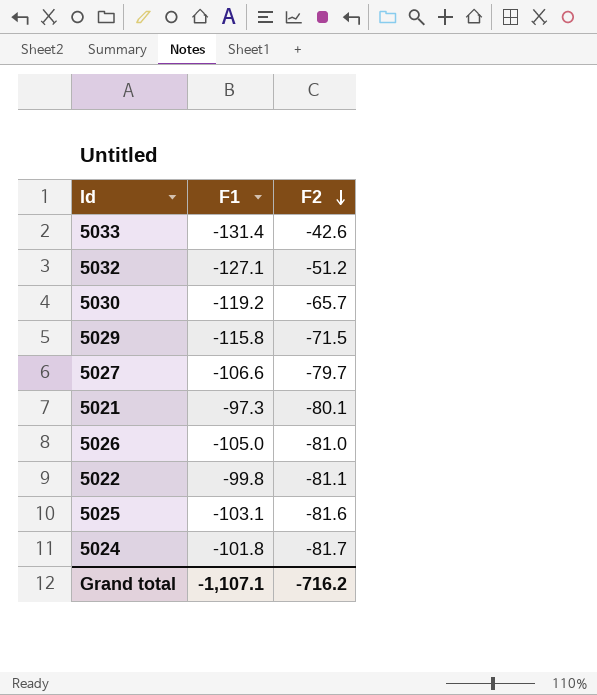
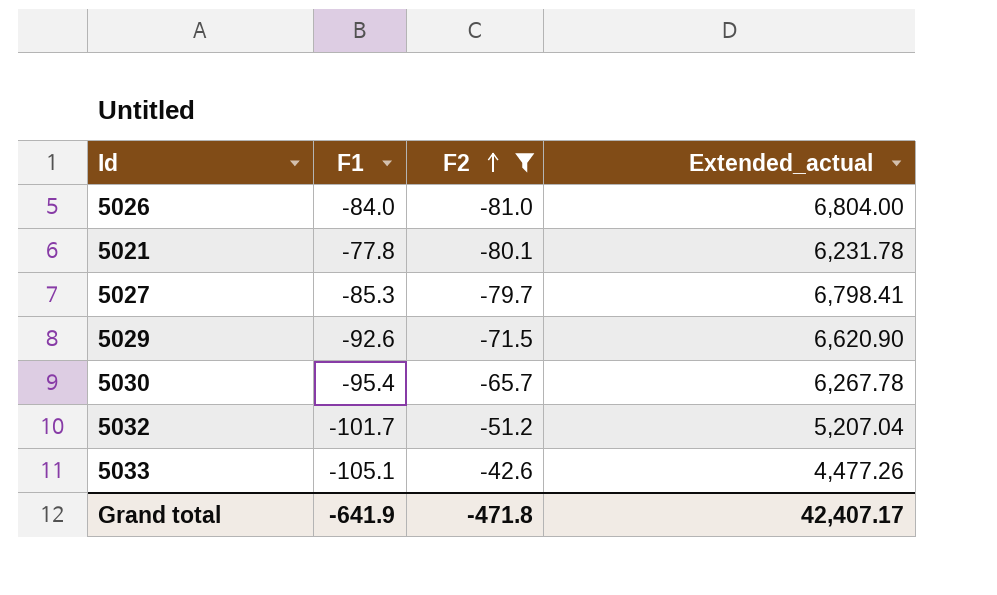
filter: none -> F2 >= -81.0
row order: F2 descending -> F2 ascending
column Extended_actual | formula: none -> [F1] * [F2]
5026 | F1: -105.0 -> -84.0
5021 | F1: -97.3 -> -77.8
5027 | F1: -106.6 -> -85.3
5029 | F1: -115.8 -> -92.6
5030 | F1: -119.2 -> -95.4
5032 | F1: -127.1 -> -101.7
5033 | F1: -131.4 -> -105.1
Grand total | F1: -1,107.1 -> -641.9
Grand total | F2: -716.2 -> -471.8

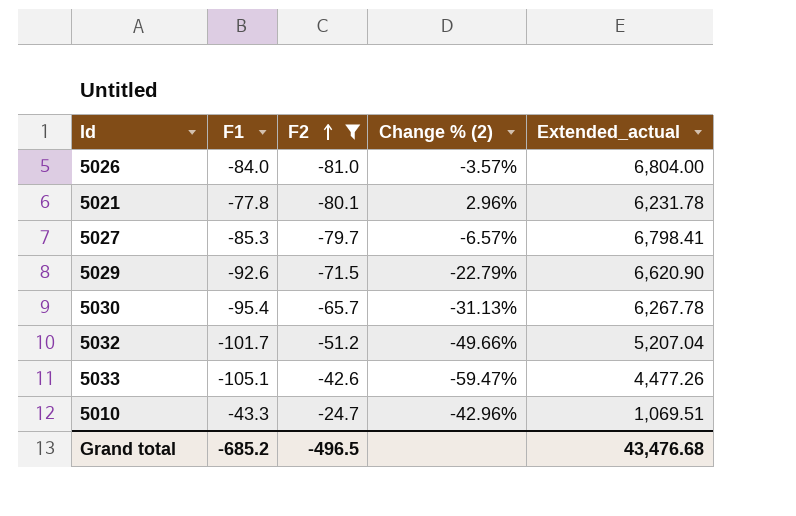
column Change % (2) | formula: none -> ([F2] - [F1]) / [F1]
row 5010: none -> -43.3 | -24.7 | -42.96% | 1,069.51
Grand total | F1: -641.9 -> -685.2
Grand total | F2: -471.8 -> -496.5
Grand total | Extended_actual: 42,407.17 -> 43,476.68

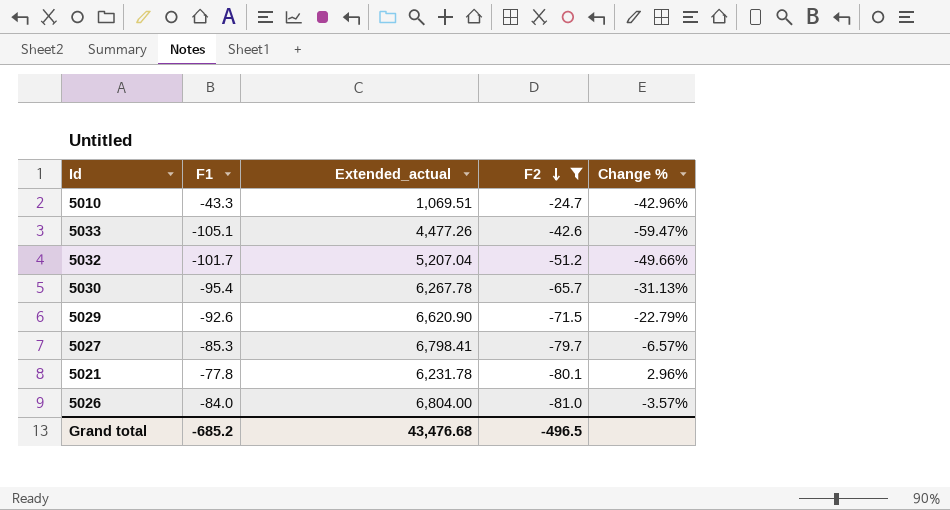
row order: F2 ascending -> F2 descending
column Extended_actual | position: 5 -> 3
column name: Change % (2) -> Change %

